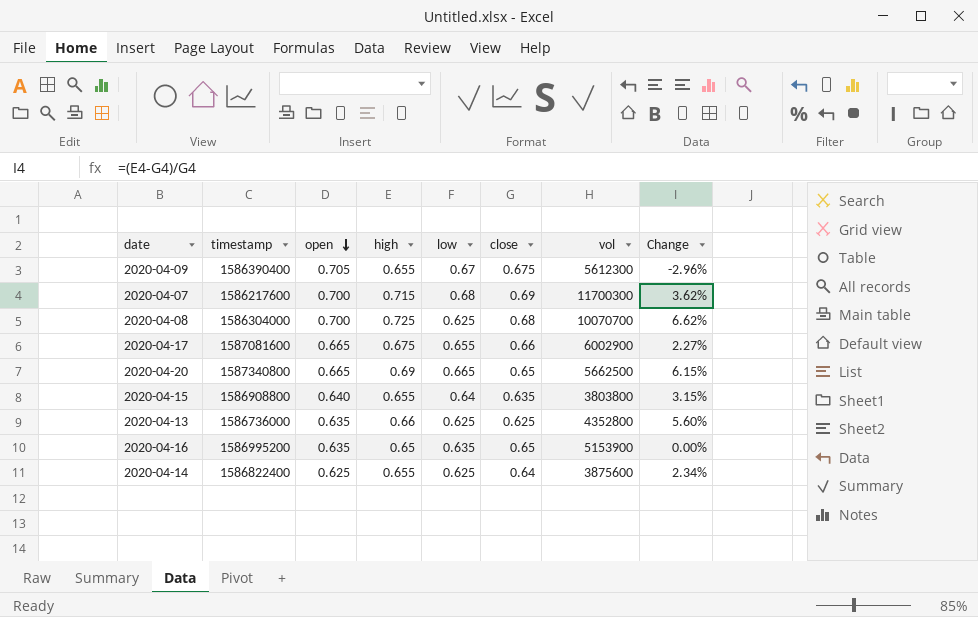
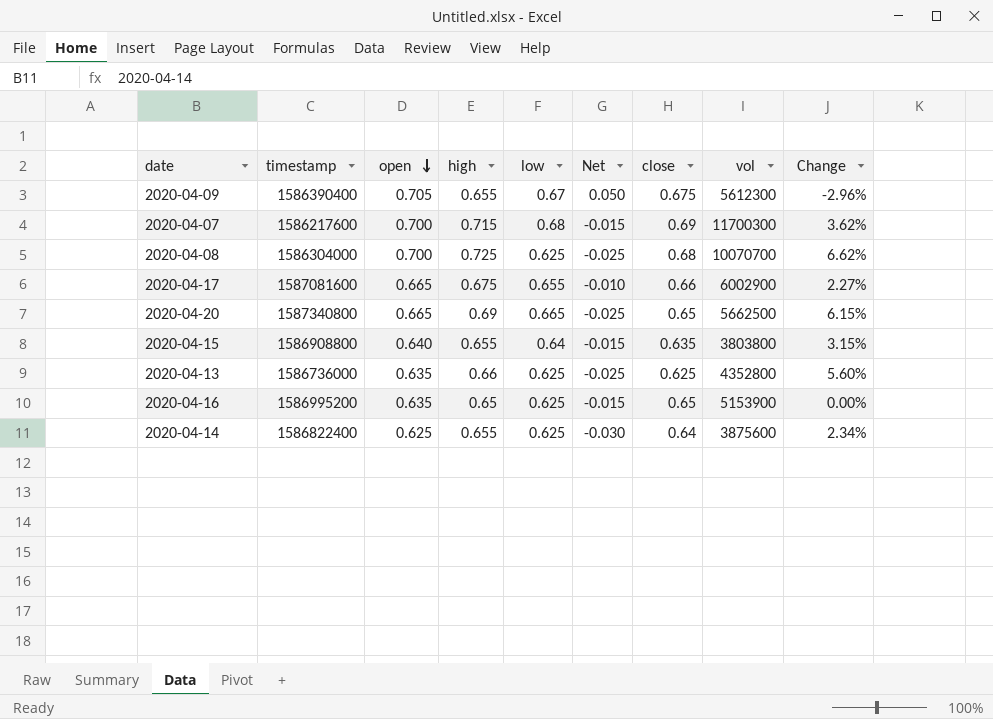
column Net | formula: none -> [open] - [high]
2020-04-16 | low: 0.635 -> 0.625

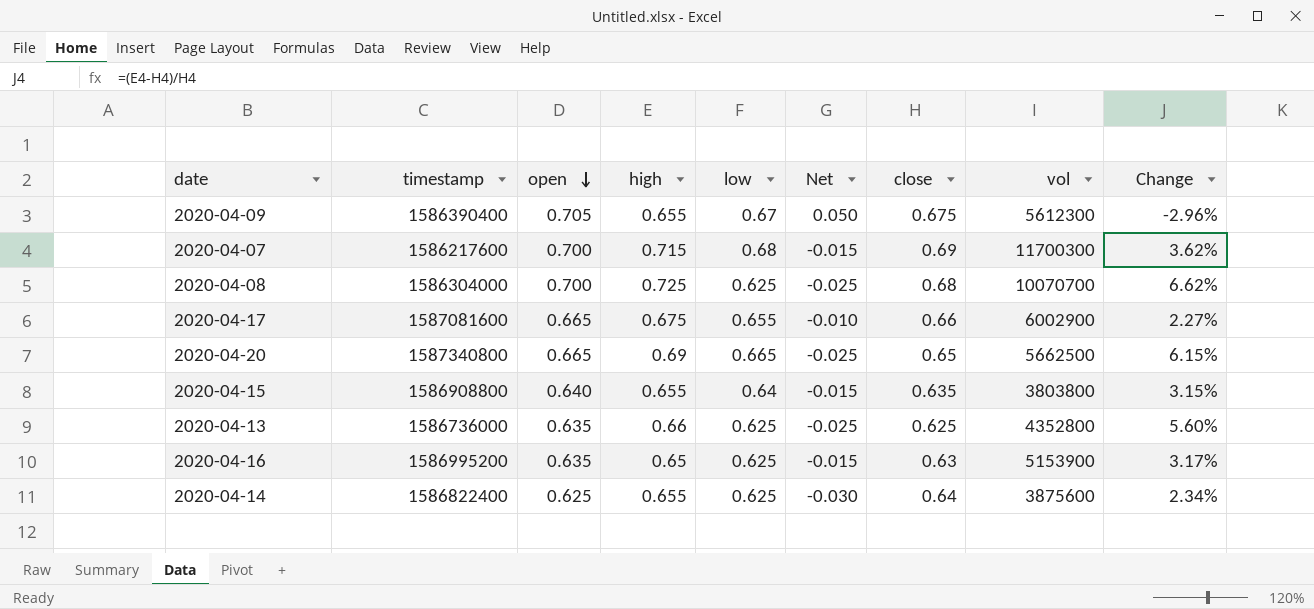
2020-04-16 | close: 0.65 -> 0.63
2020-04-16 | Change: 0.00% -> 3.17%

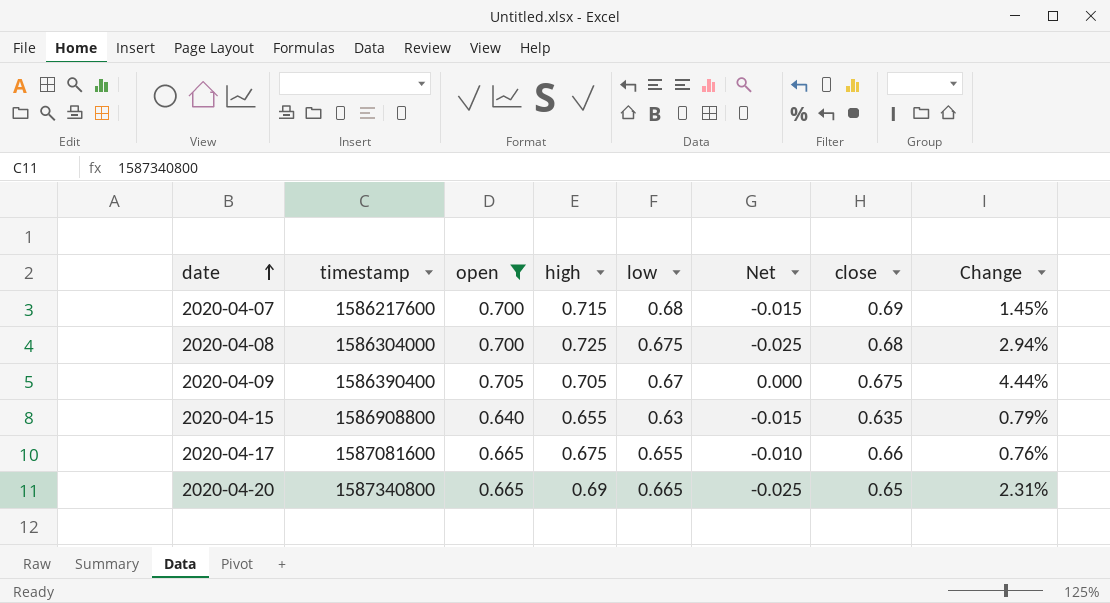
filter: none -> open >= 0.640
row order: open descending -> date ascending
column vol | position: 8 -> none
column Change | formula: ([high] - [close]) / [close] -> ([open] - [close]) / [close]
2020-04-08 | low: 0.625 -> 0.675
2020-04-09 | high: 0.655 -> 0.705
2020-04-09 | Net: 0.050 -> 0.000
2020-04-15 | low: 0.64 -> 0.63

